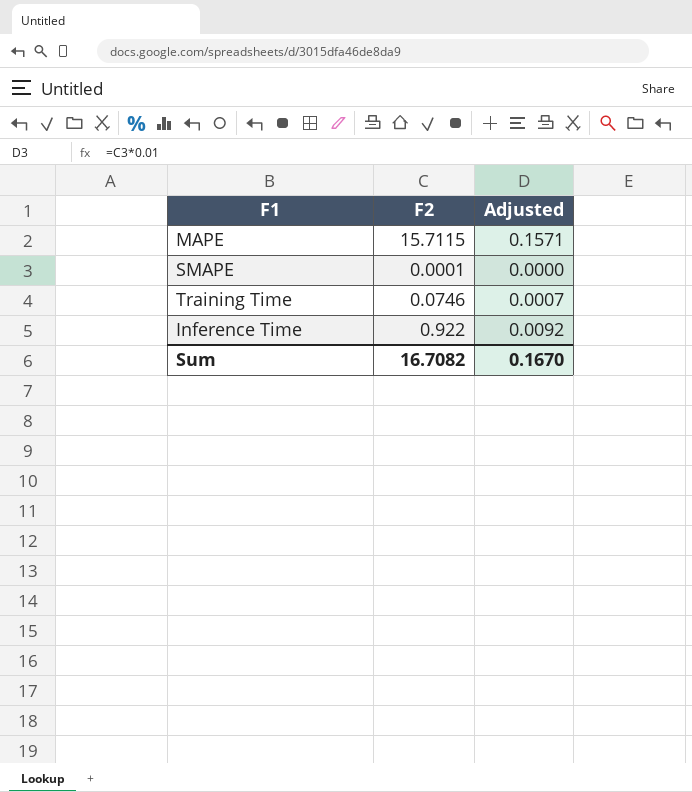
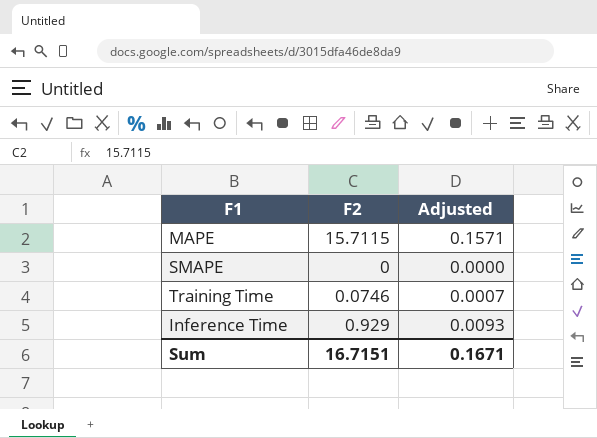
SMAPE | F2: 0.0001 -> 0
Inference Time | F2: 0.922 -> 0.929
Inference Time | Adjusted: 0.0092 -> 0.0093
Sum | F2: 16.7082 -> 16.7151
Sum | Adjusted: 0.1670 -> 0.1671

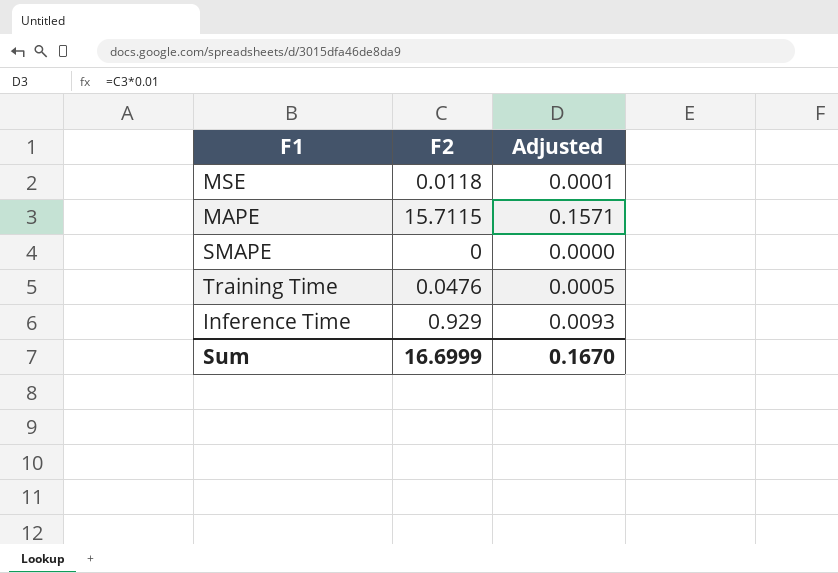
row MSE: none -> 0.0118 | 0.0001
Training Time | F2: 0.0746 -> 0.0476
Training Time | Adjusted: 0.0007 -> 0.0005
Sum | F2: 16.7151 -> 16.6999
Sum | Adjusted: 0.1671 -> 0.1670

